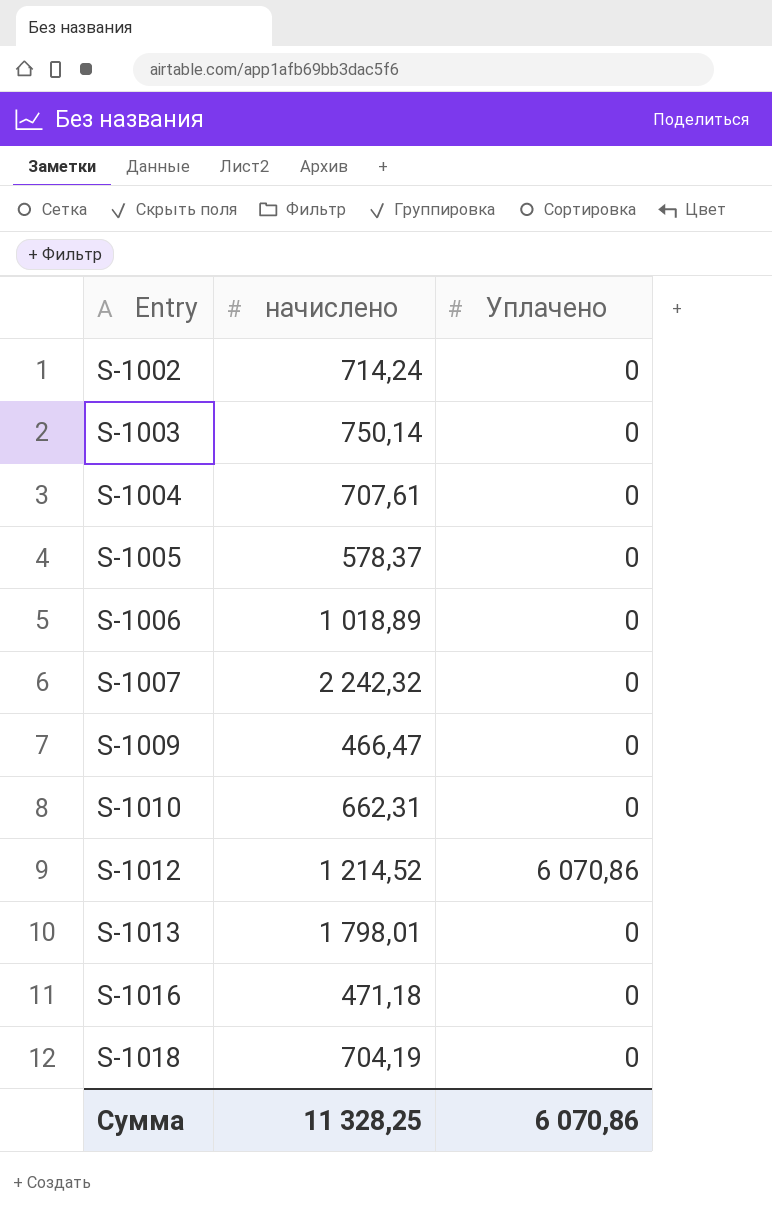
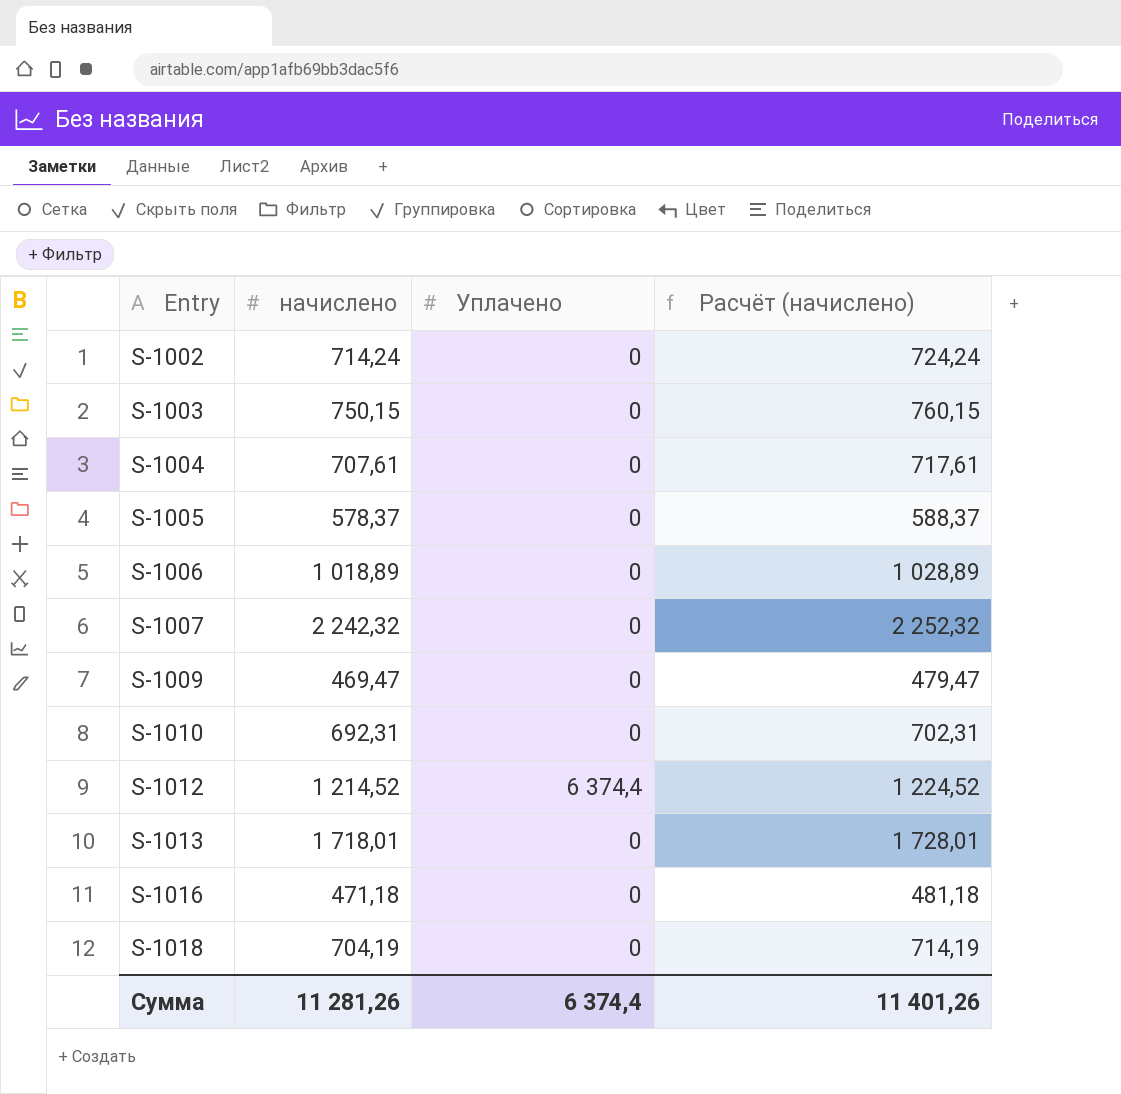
column Расчёт (начислено) | formula: none -> [начислено] + 10
S-1003 | начислено: 750,14 -> 750,15
S-1009 | начислено: 466,47 -> 469,47
S-1010 | начислено: 662,31 -> 692,31
S-1012 | Уплачено: 6 070,86 -> 6 374,4
S-1013 | начислено: 1 798,01 -> 1 718,01
Сумма | начислено: 11 328,25 -> 11 281,26
Сумма | Уплачено: 6 070,86 -> 6 374,4

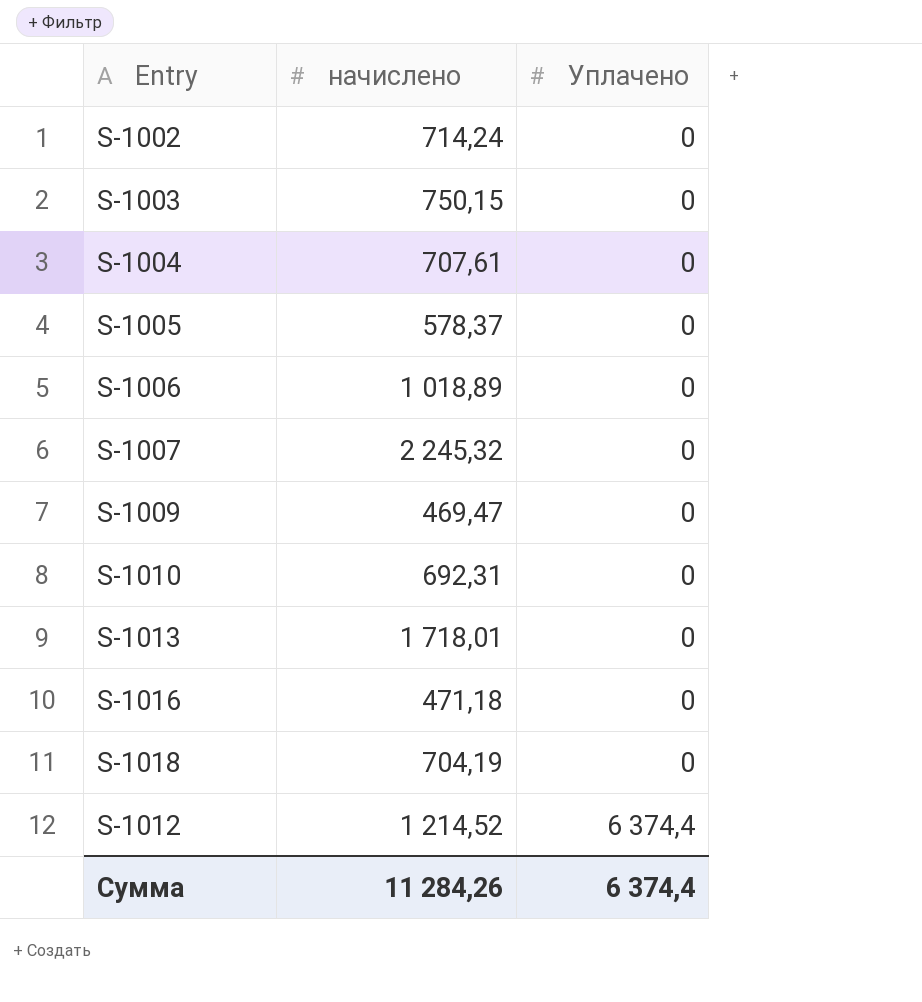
row order: Entry ascending -> Уплачено ascending
column Расчёт (начислено) | formula: [начислено] + 10 -> none
S-1007 | начислено: 2 242,32 -> 2 245,32
Сумма | начислено: 11 281,26 -> 11 284,26

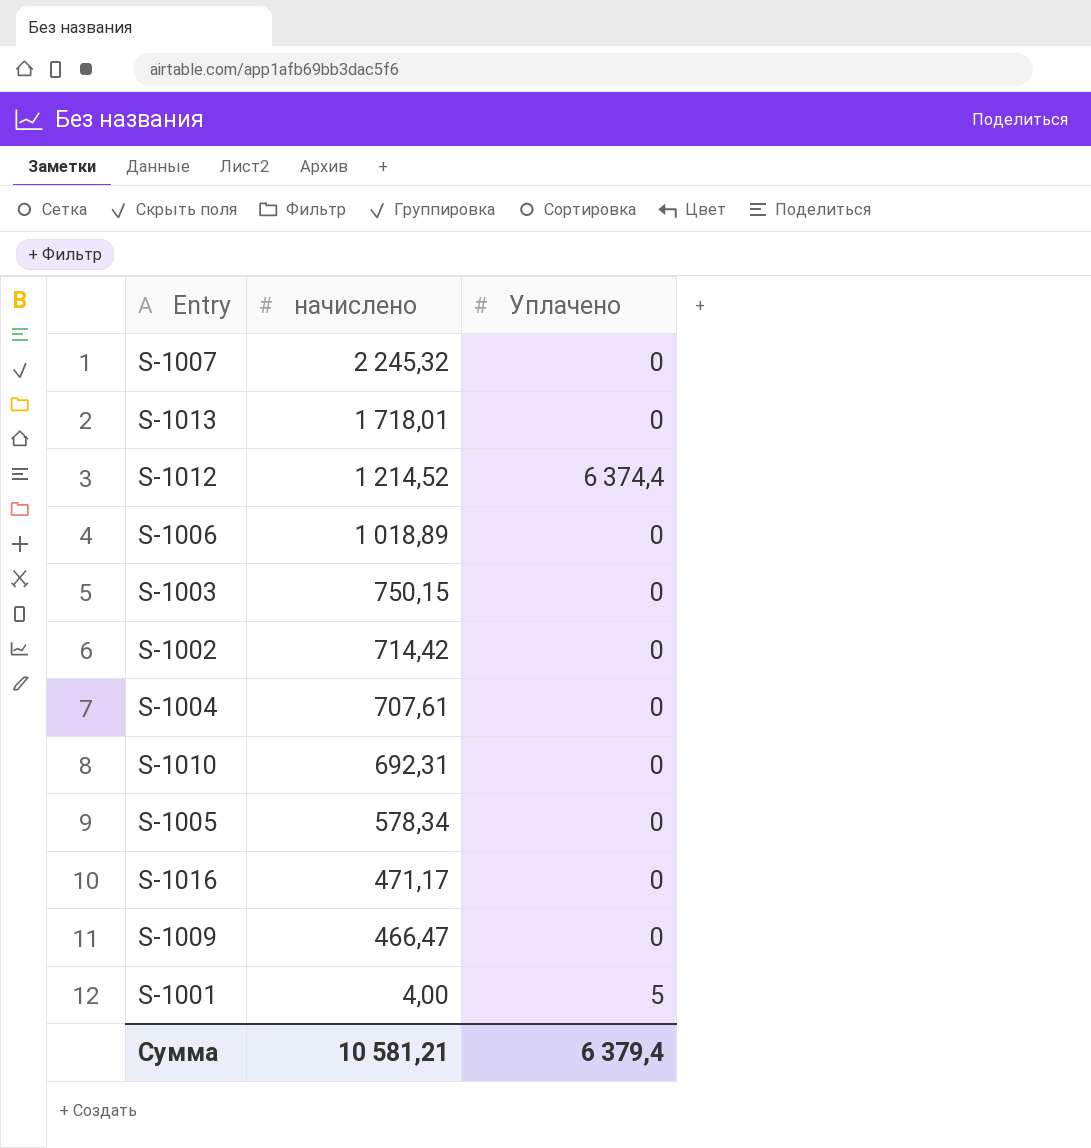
row order: Уплачено ascending -> начислено descending
row S-1018: 704,19 | 0 -> none
S-1002 | начислено: 714,24 -> 714,42
S-1005 | начислено: 578,37 -> 578,34
S-1016 | начислено: 471,18 -> 471,17
S-1009 | начислено: 469,47 -> 466,47
row S-1001: none -> 4,00 | 5
Сумма | начислено: 11 284,26 -> 10 581,21
Сумма | Уплачено: 6 374,4 -> 6 379,4

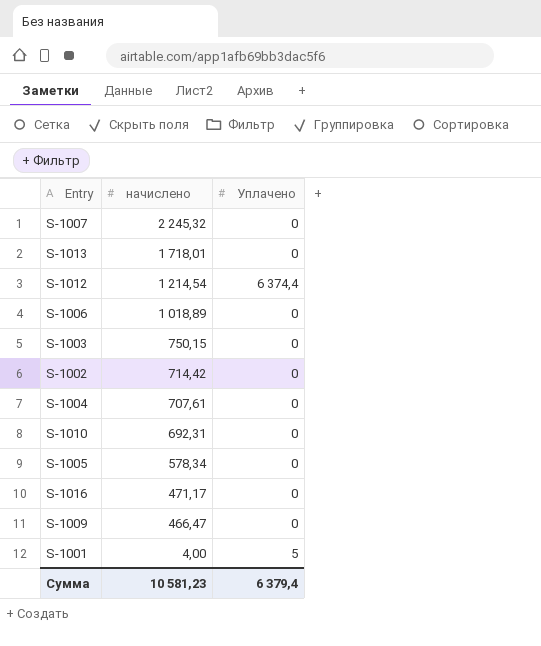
S-1012 | начислено: 1 214,52 -> 1 214,54
Сумма | начислено: 10 581,21 -> 10 581,23

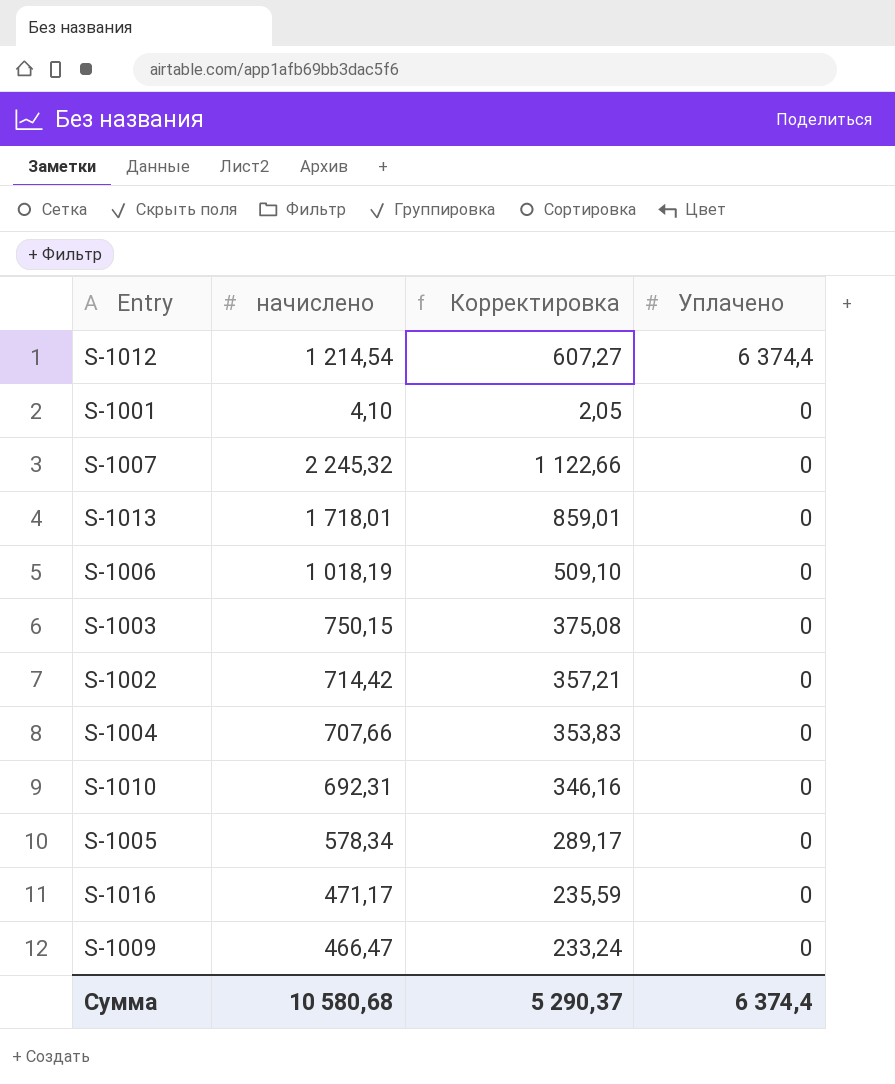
row order: начислено descending -> Уплачено descending
column Корректировка | formula: none -> [начислено] * 0,5
S-1001 | начислено: 4,00 -> 4,10
S-1001 | Уплачено: 5 -> 0
S-1006 | начислено: 1 018,89 -> 1 018,19
S-1004 | начислено: 707,61 -> 707,66
Сумма | начислено: 10 581,23 -> 10 580,68
Сумма | Уплачено: 6 379,4 -> 6 374,4

